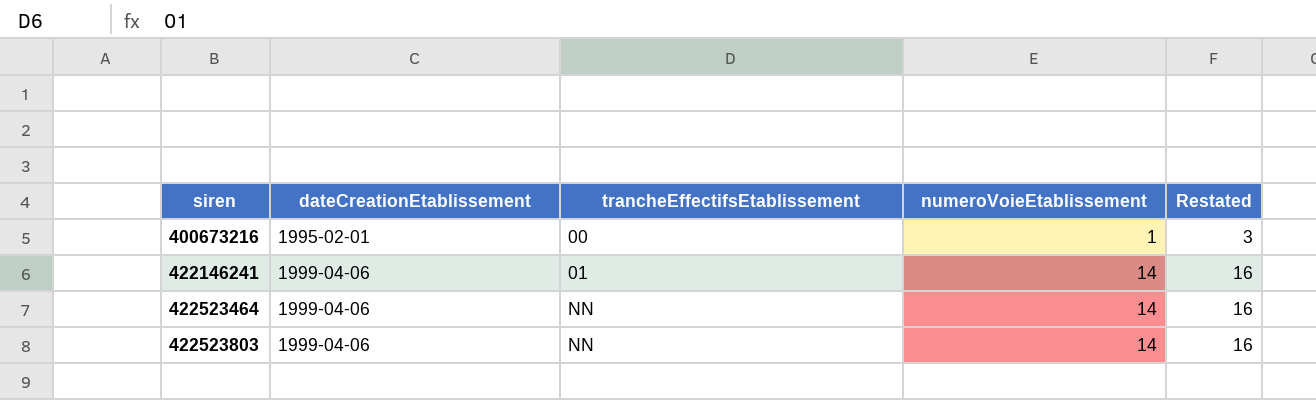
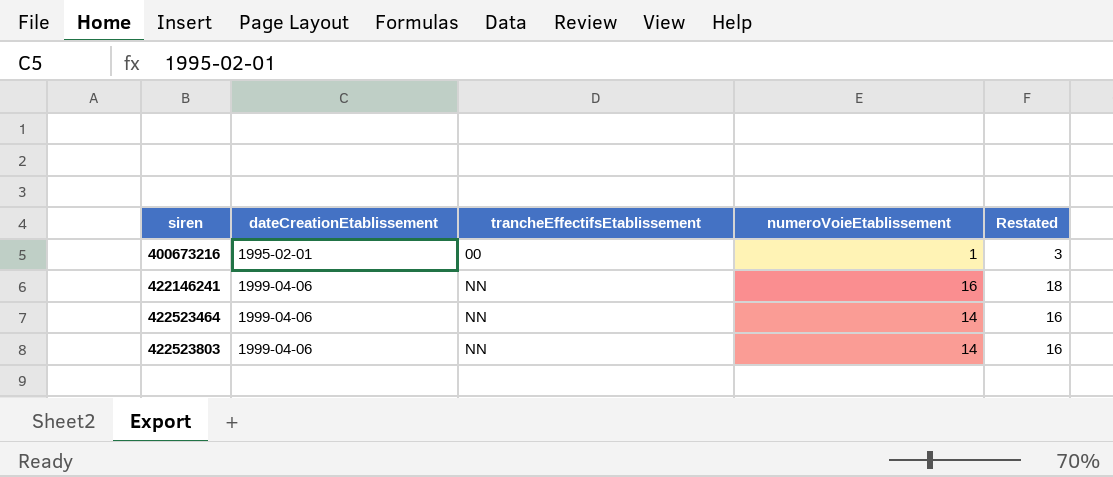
422146241 | trancheEffectifsEtablissement: 01 -> NN
422146241 | numeroVoieEtablissement: 14 -> 16
422146241 | Restated: 16 -> 18

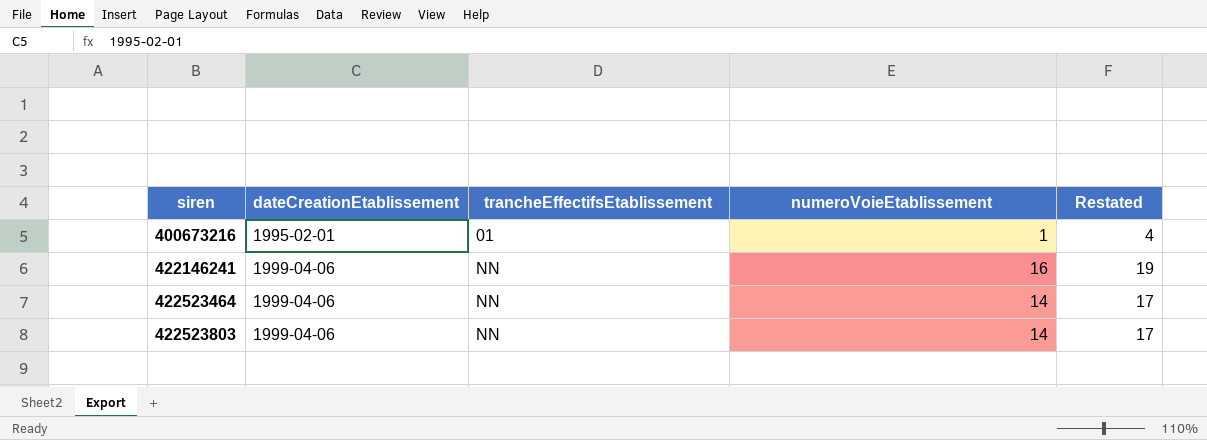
column Restated | formula: [numeroVoieEtablissement] + 2 -> [numeroVoieEtablissement] + 3
400673216 | trancheEffectifsEtablissement: 00 -> 01

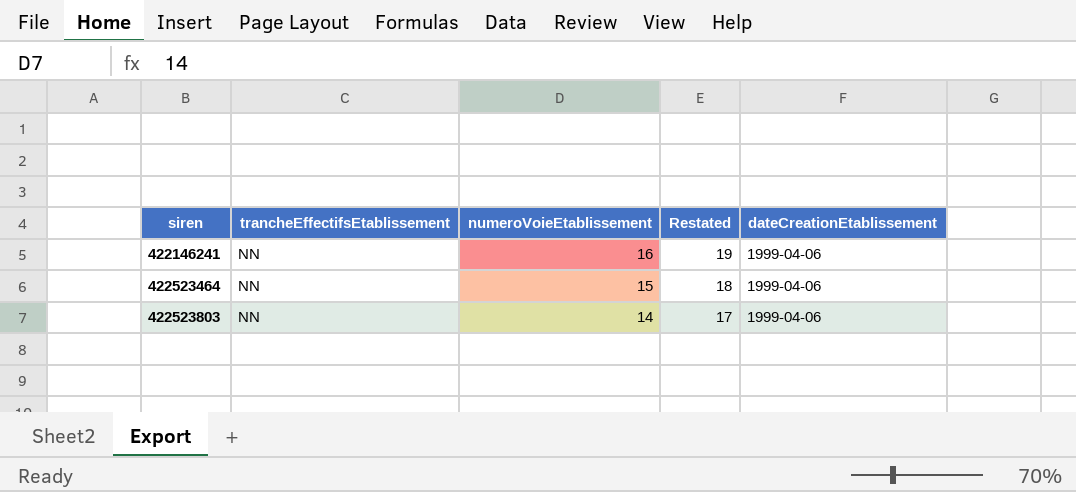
column dateCreationEtablissement | position: 2 -> 5
row 400673216: 1995-02-01 | 01 | 1 | 4 -> none
422523464 | numeroVoieEtablissement: 14 -> 15
422523464 | Restated: 17 -> 18

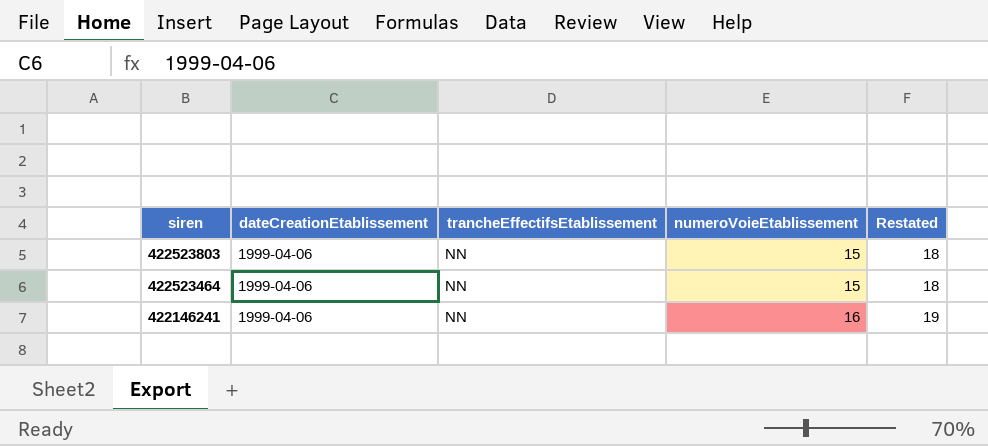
row order: siren ascending -> siren descending
column dateCreationEtablissement | position: 5 -> 2
422523803 | numeroVoieEtablissement: 14 -> 15
422523803 | Restated: 17 -> 18

